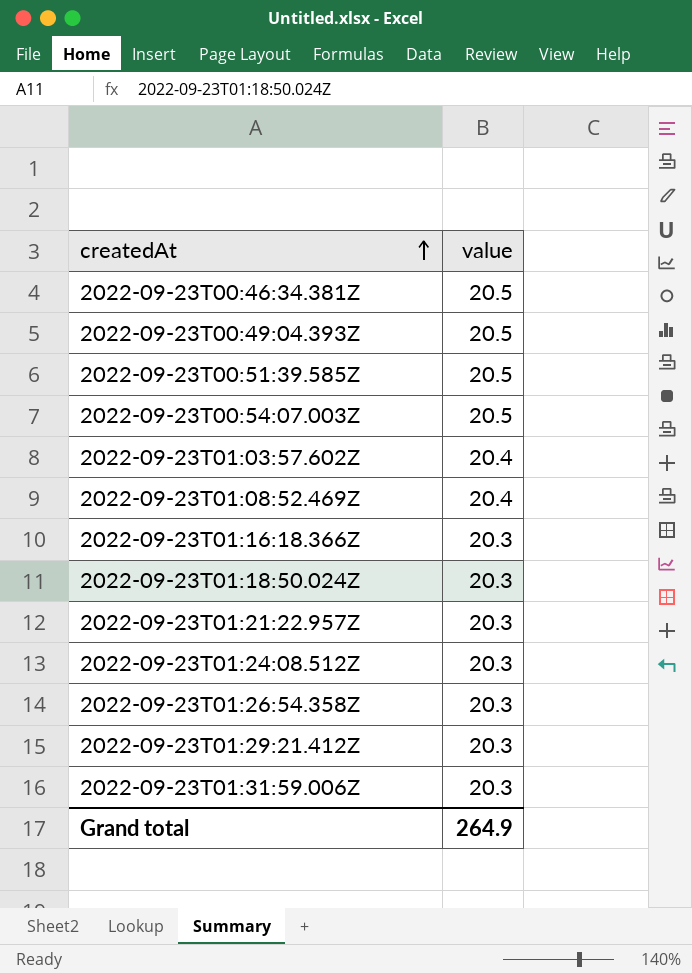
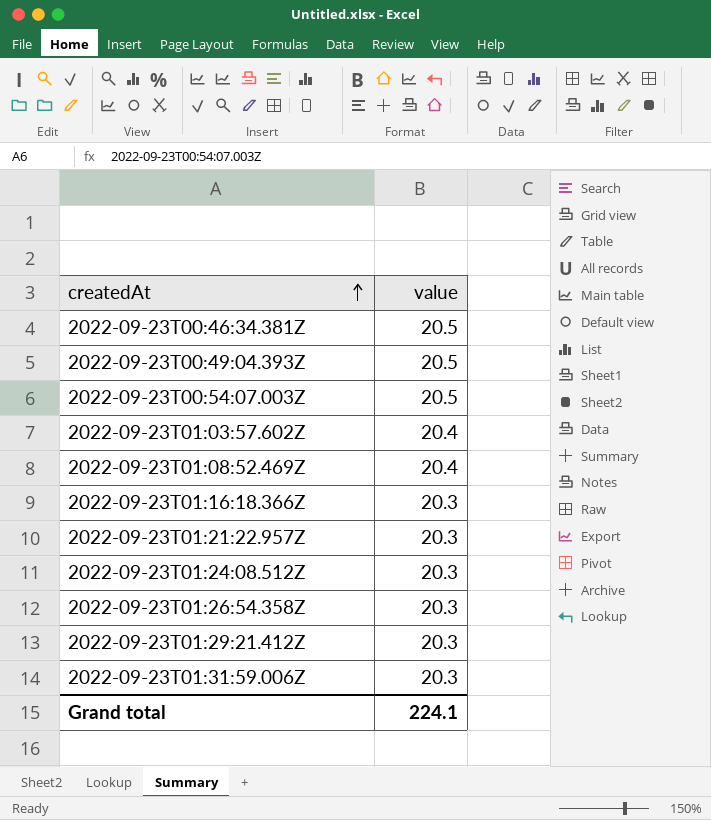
row 2022-09-23T00:51:39.585Z: 20.5 -> none
row 2022-09-23T01:18:50.024Z: 20.3 -> none
Grand total | value: 264.9 -> 224.1

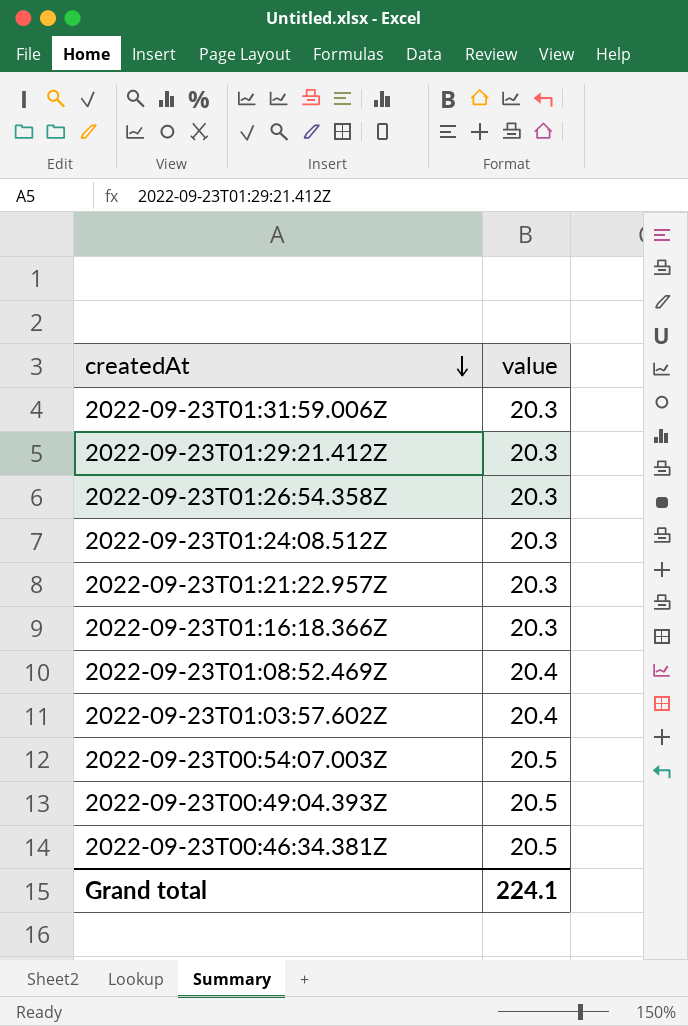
row order: createdAt ascending -> createdAt descending

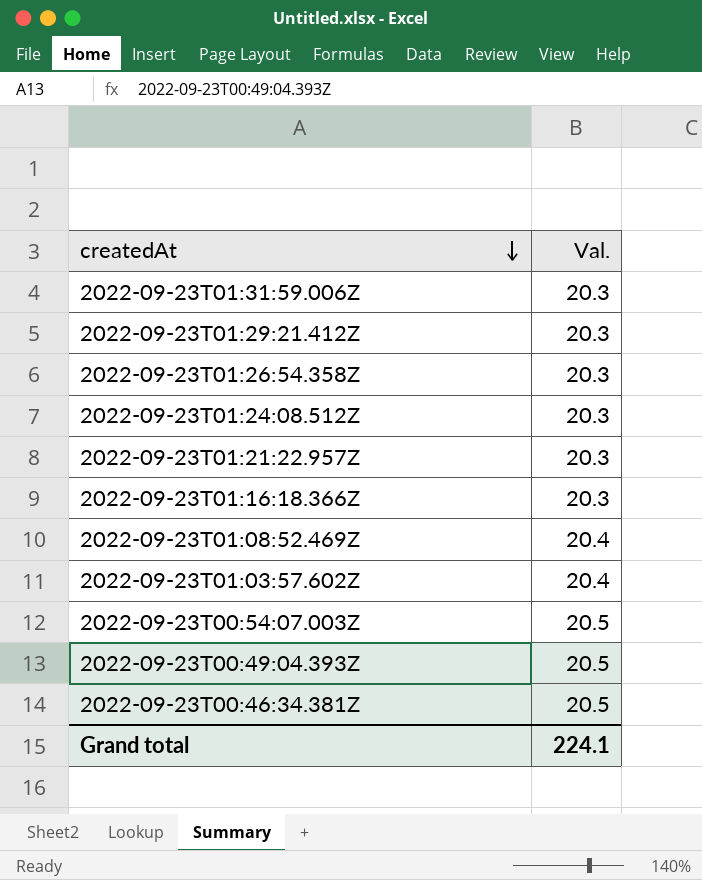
column name: value -> Val.

